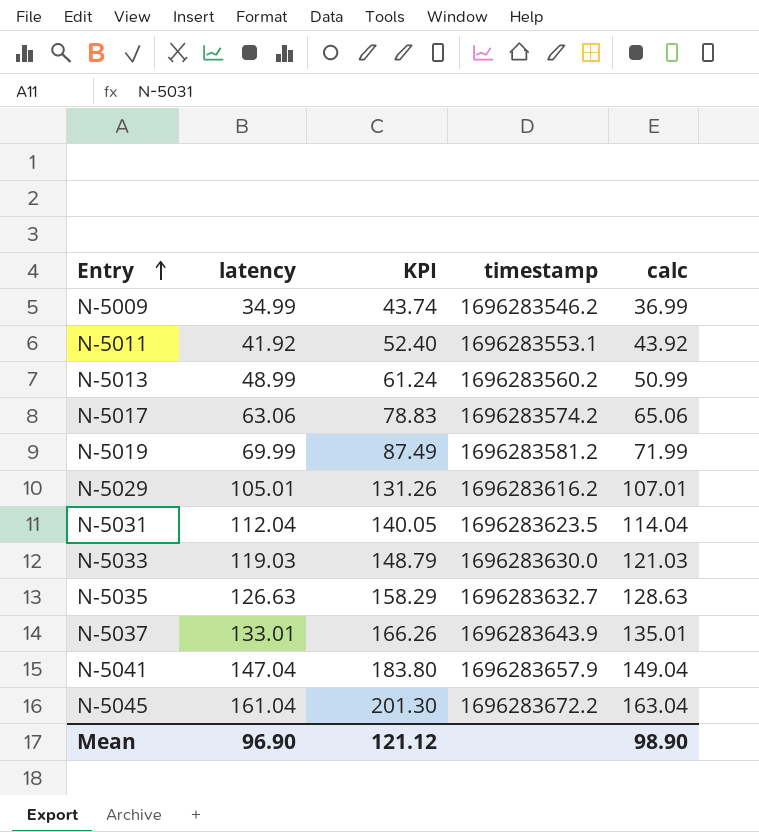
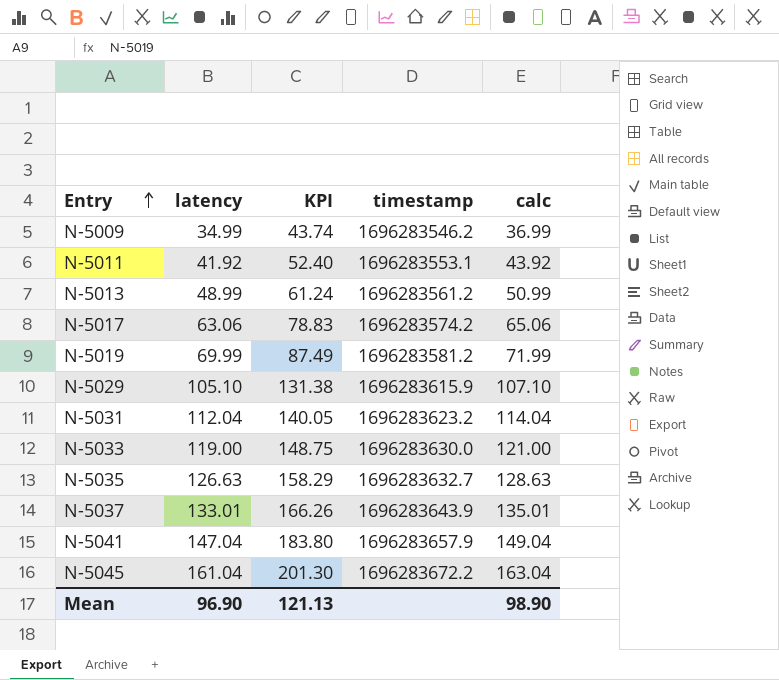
N-5013 | timestamp: 1696283560.2 -> 1696283561.2
N-5029 | latency: 105.01 -> 105.10
N-5029 | KPI: 131.26 -> 131.38
N-5029 | timestamp: 1696283616.2 -> 1696283615.9
N-5029 | calc: 107.01 -> 107.10
N-5031 | timestamp: 1696283623.5 -> 1696283623.2
N-5033 | latency: 119.03 -> 119.00
N-5033 | KPI: 148.79 -> 148.75
N-5033 | calc: 121.03 -> 121.00
Mean | KPI: 121.12 -> 121.13

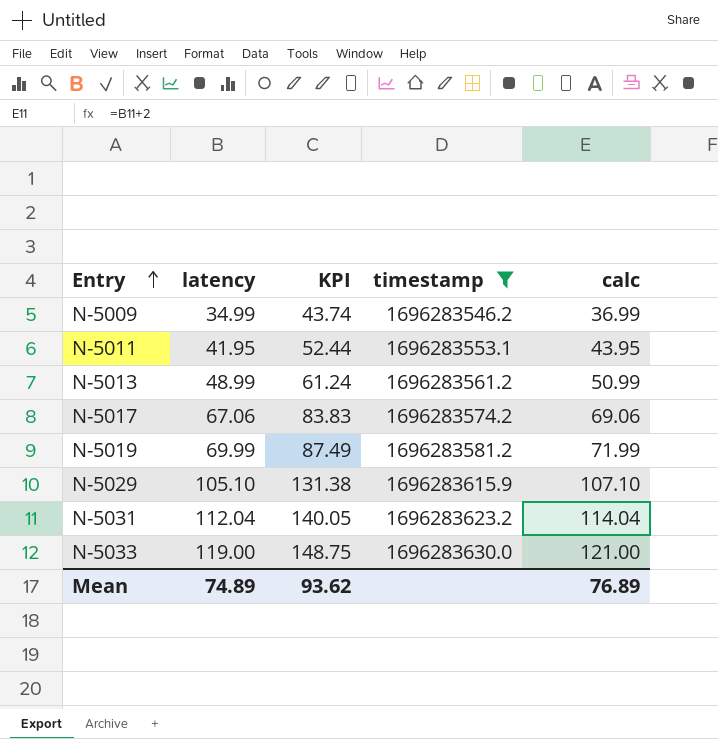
filter: none -> timestamp <= 1696283630.0
N-5011 | latency: 41.92 -> 41.95
N-5011 | KPI: 52.40 -> 52.44
N-5011 | calc: 43.92 -> 43.95
N-5017 | latency: 63.06 -> 67.06
N-5017 | KPI: 78.83 -> 83.83
N-5017 | calc: 65.06 -> 69.06
Mean | latency: 96.90 -> 74.89
Mean | KPI: 121.13 -> 93.62
Mean | calc: 98.90 -> 76.89

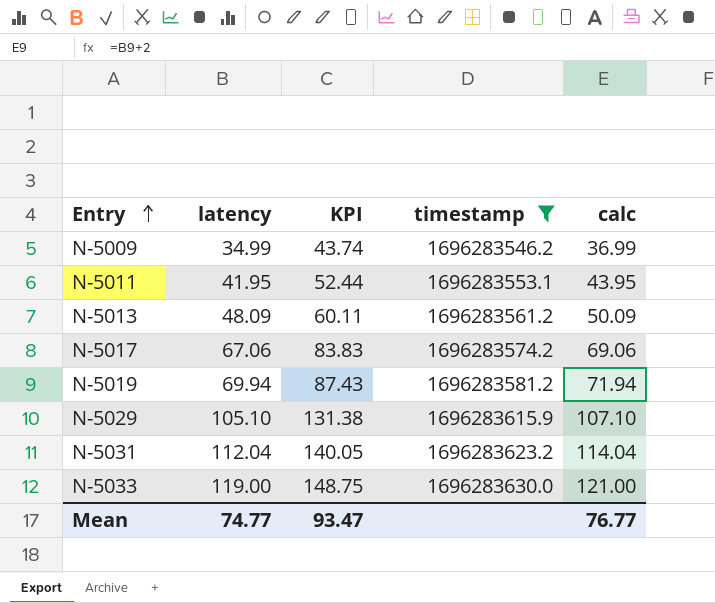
N-5013 | latency: 48.99 -> 48.09
N-5013 | KPI: 61.24 -> 60.11
N-5013 | calc: 50.99 -> 50.09
N-5019 | latency: 69.99 -> 69.94
N-5019 | KPI: 87.49 -> 87.43
N-5019 | calc: 71.99 -> 71.94
Mean | latency: 74.89 -> 74.77
Mean | KPI: 93.62 -> 93.47
Mean | calc: 76.89 -> 76.77

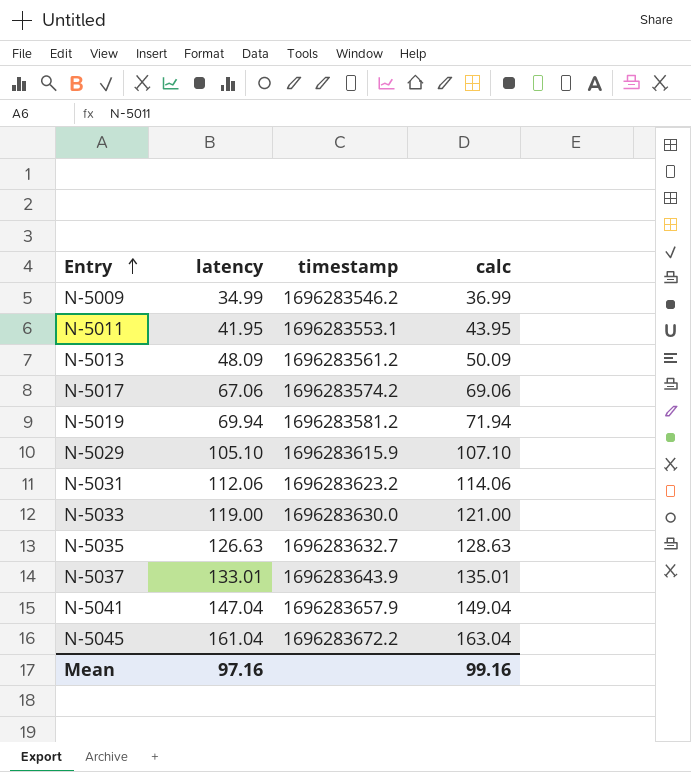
filter: timestamp <= 1696283630.0 -> none
column KPI | formula: [latency] * 1.25 -> none
N-5031 | latency: 112.04 -> 112.06
N-5031 | calc: 114.04 -> 114.06
Mean | latency: 74.77 -> 97.16
Mean | calc: 76.77 -> 99.16

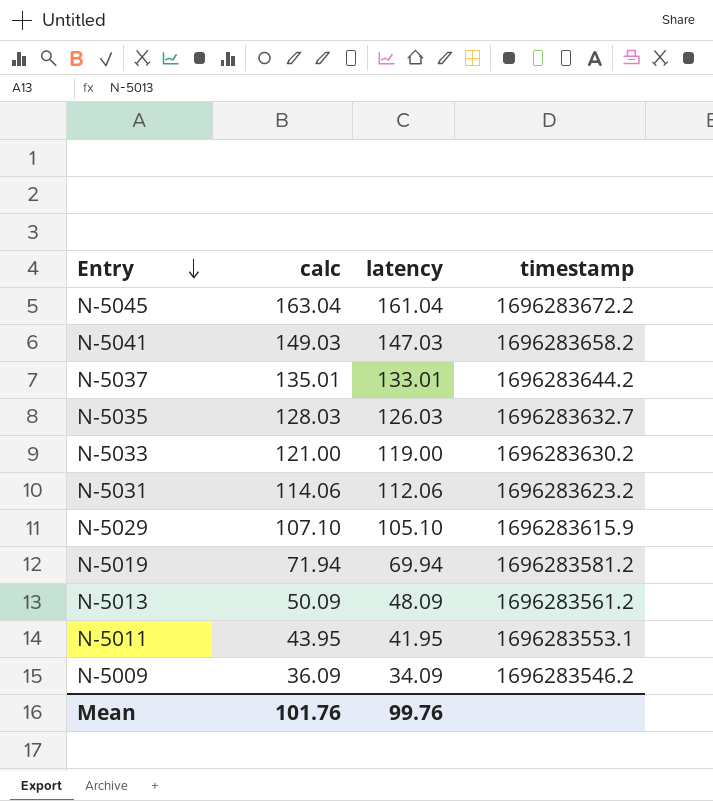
row order: Entry ascending -> Entry descending
column calc | position: 4 -> 2
row N-5017: 67.06 | 1696283574.2 | 69.06 -> none
N-5041 | calc: 149.04 -> 149.03
N-5041 | latency: 147.04 -> 147.03
N-5041 | timestamp: 1696283657.9 -> 1696283658.2
N-5037 | timestamp: 1696283643.9 -> 1696283644.2
N-5035 | calc: 128.63 -> 128.03
N-5035 | latency: 126.63 -> 126.03
N-5033 | timestamp: 1696283630.0 -> 1696283630.2
N-5009 | calc: 36.99 -> 36.09
N-5009 | latency: 34.99 -> 34.09
Mean | calc: 99.16 -> 101.76
Mean | latency: 97.16 -> 99.76

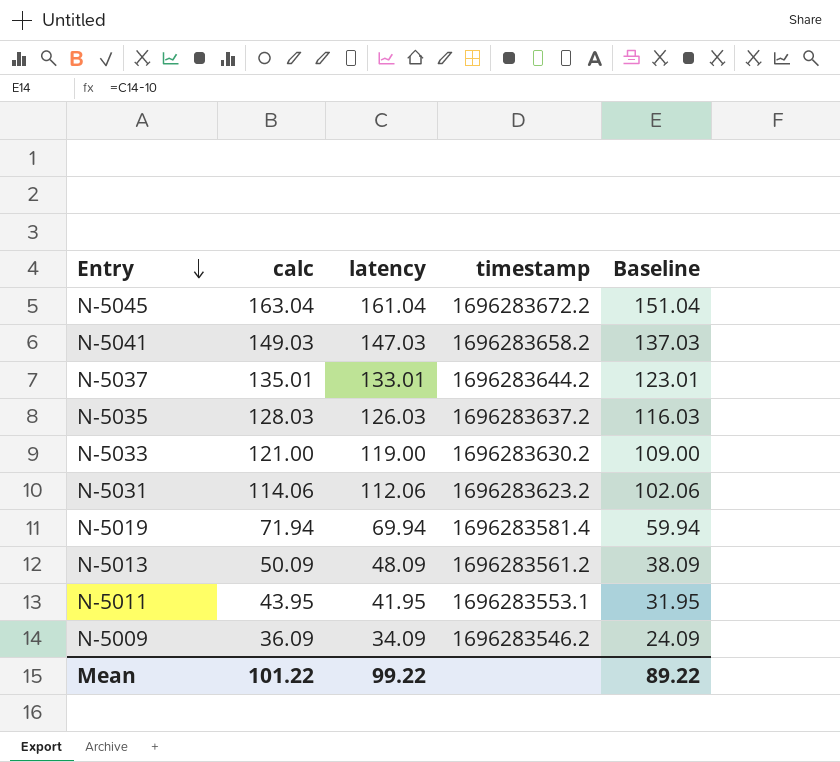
column Baseline | formula: none -> [latency] - 10
row N-5029: 107.10 | 105.10 | 1696283615.9 -> none
N-5035 | timestamp: 1696283632.7 -> 1696283637.2
N-5019 | timestamp: 1696283581.2 -> 1696283581.4
Mean | calc: 101.76 -> 101.22
Mean | latency: 99.76 -> 99.22

